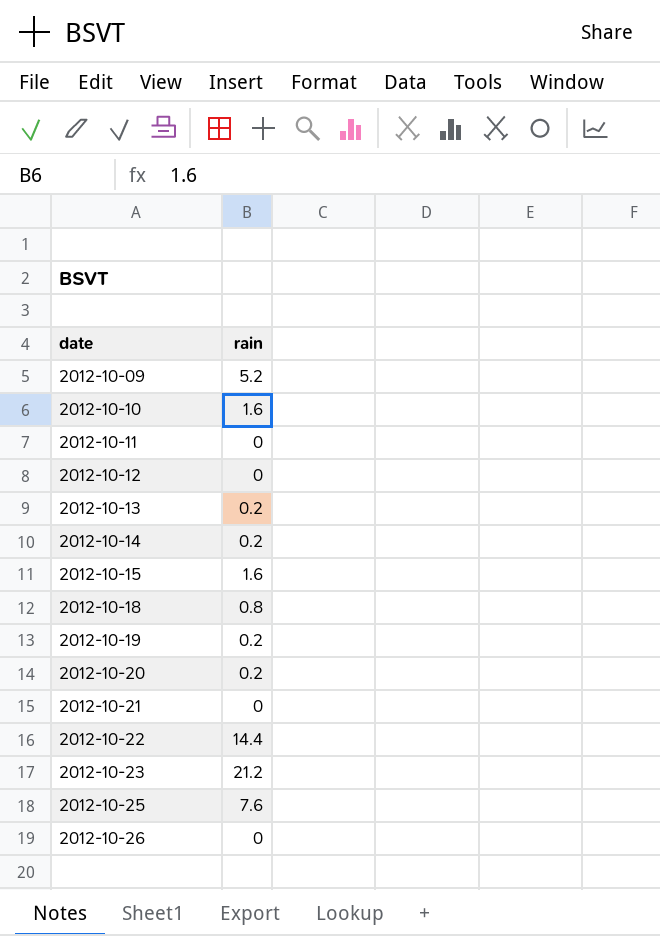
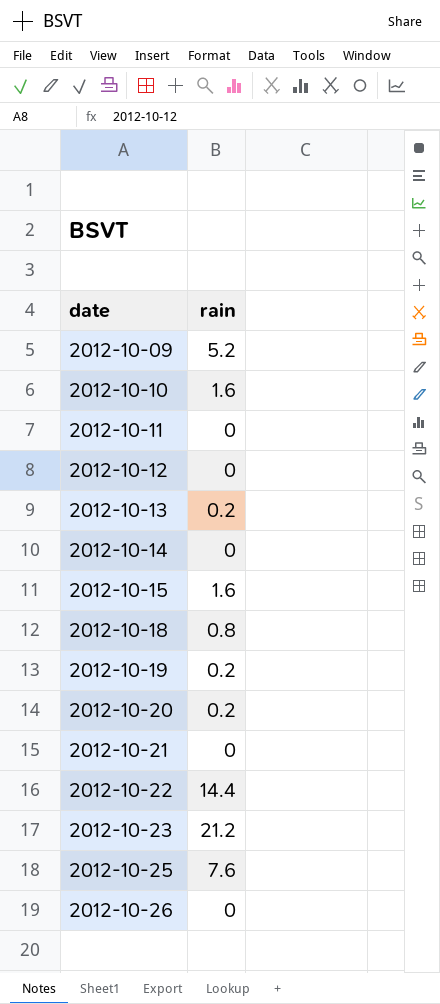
2012-10-14 | rain: 0.2 -> 0

